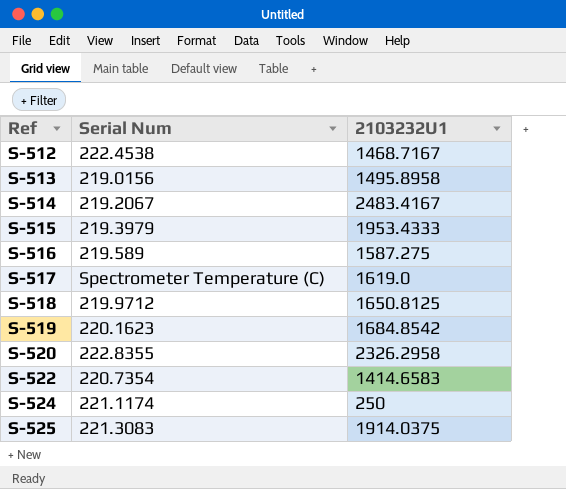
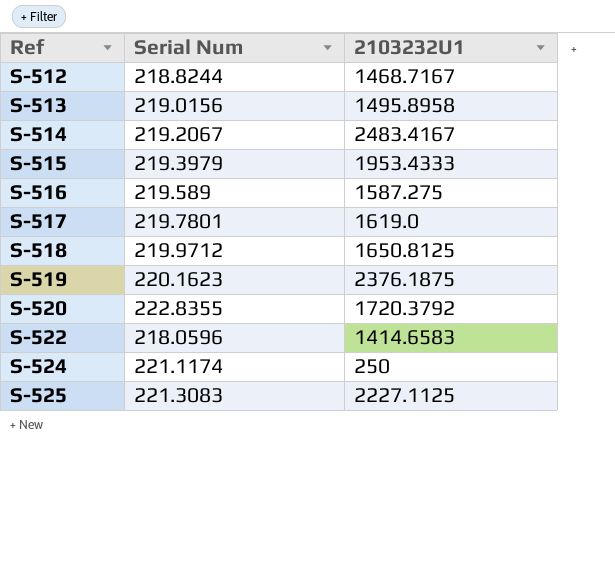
S-512 | Serial Num: 222.4538 -> 218.8244
S-517 | Serial Num: Spectrometer Temperature (C) -> 219.7801
S-519 | 2103232U1: 1684.8542 -> 2376.1875
S-520 | 2103232U1: 2326.2958 -> 1720.3792
S-522 | Serial Num: 220.7354 -> 218.0596
S-525 | 2103232U1: 1914.0375 -> 2227.1125

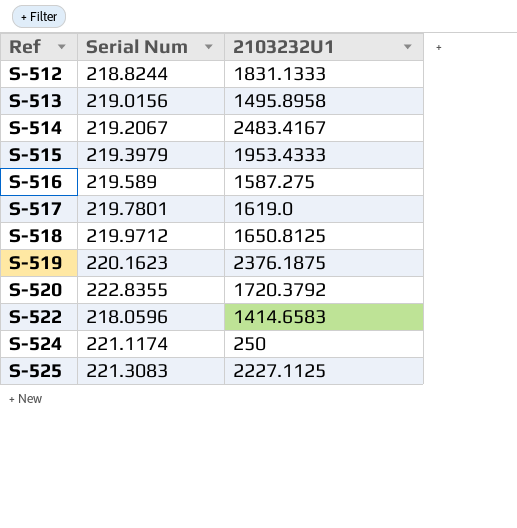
S-512 | 2103232U1: 1468.7167 -> 1831.1333

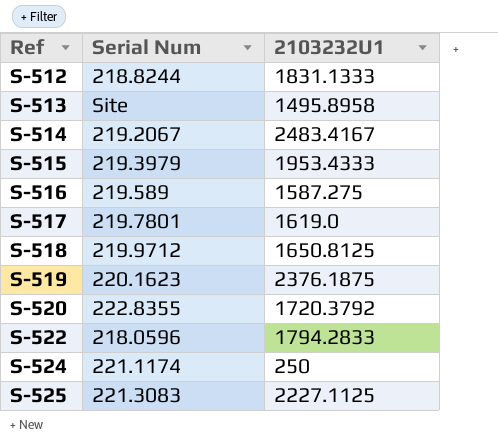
S-513 | Serial Num: 219.0156 -> Site
S-522 | 2103232U1: 1414.6583 -> 1794.2833

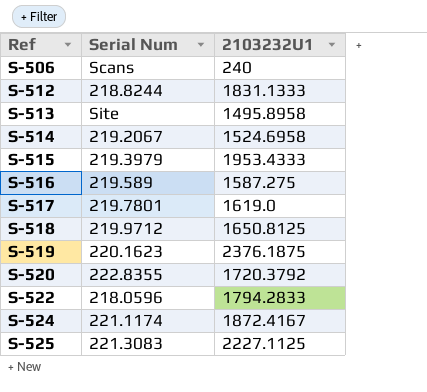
row S-506: none -> Scans | 240
S-514 | 2103232U1: 2483.4167 -> 1524.6958
S-524 | 2103232U1: 250 -> 1872.4167

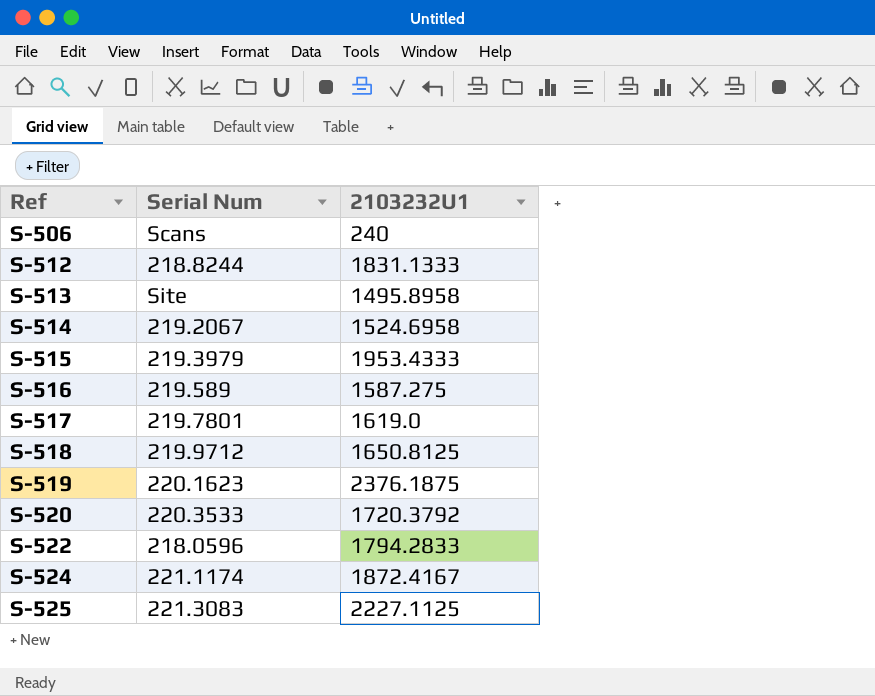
S-520 | Serial Num: 222.8355 -> 220.3533

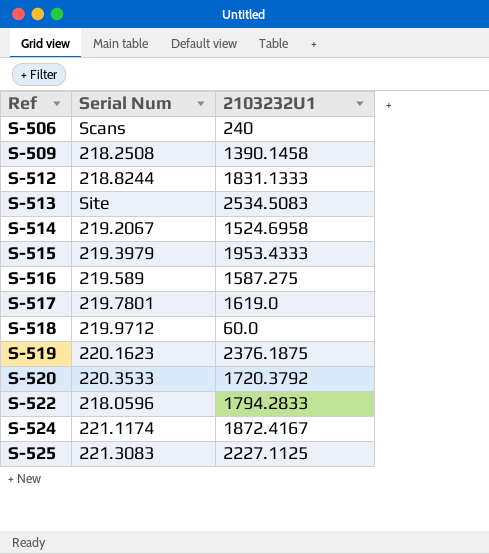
row S-509: none -> 218.2508 | 1390.1458
S-513 | 2103232U1: 1495.8958 -> 2534.5083
S-518 | 2103232U1: 1650.8125 -> 60.0

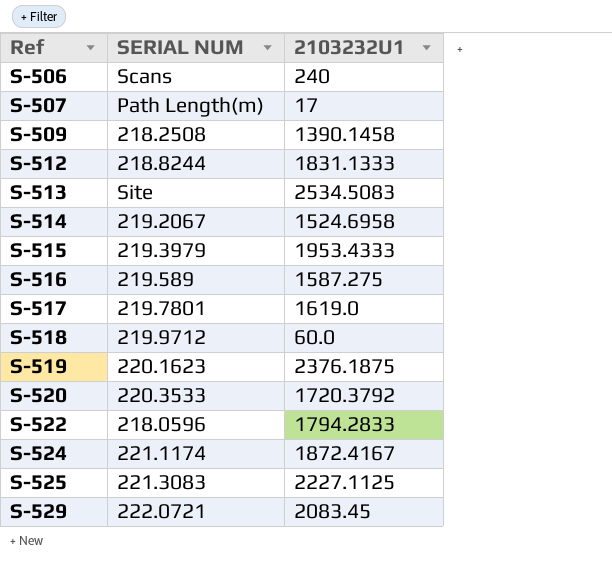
column name: Serial Num -> SERIAL NUM
row S-507: none -> Path Length(m) | 17
row S-529: none -> 222.0721 | 2083.45

